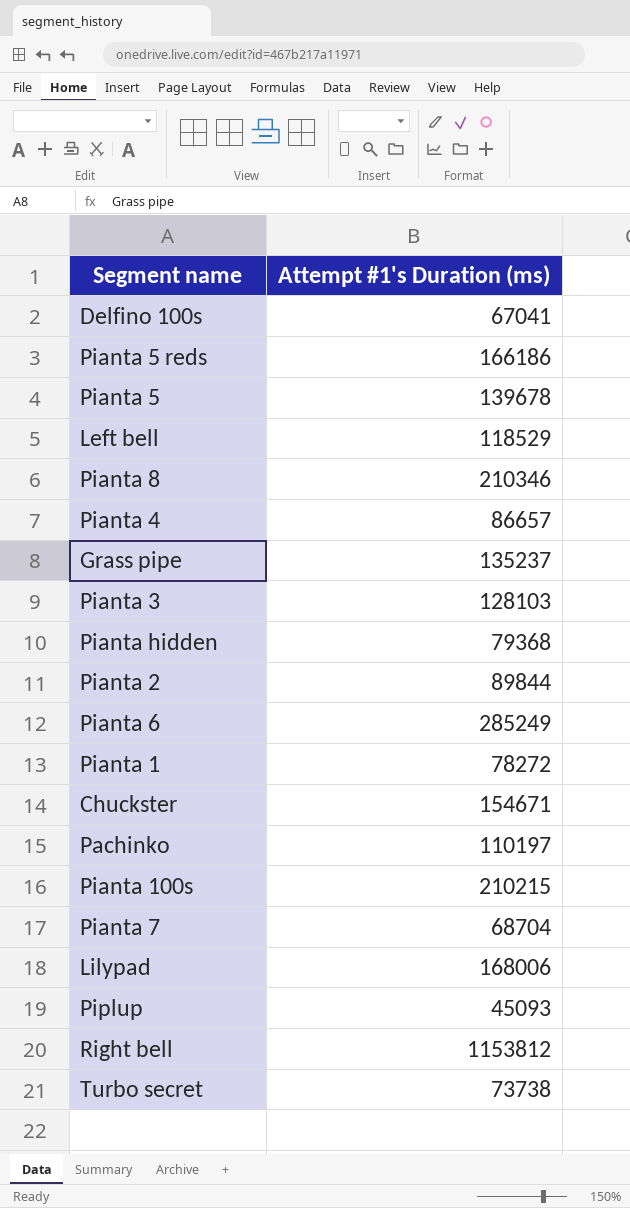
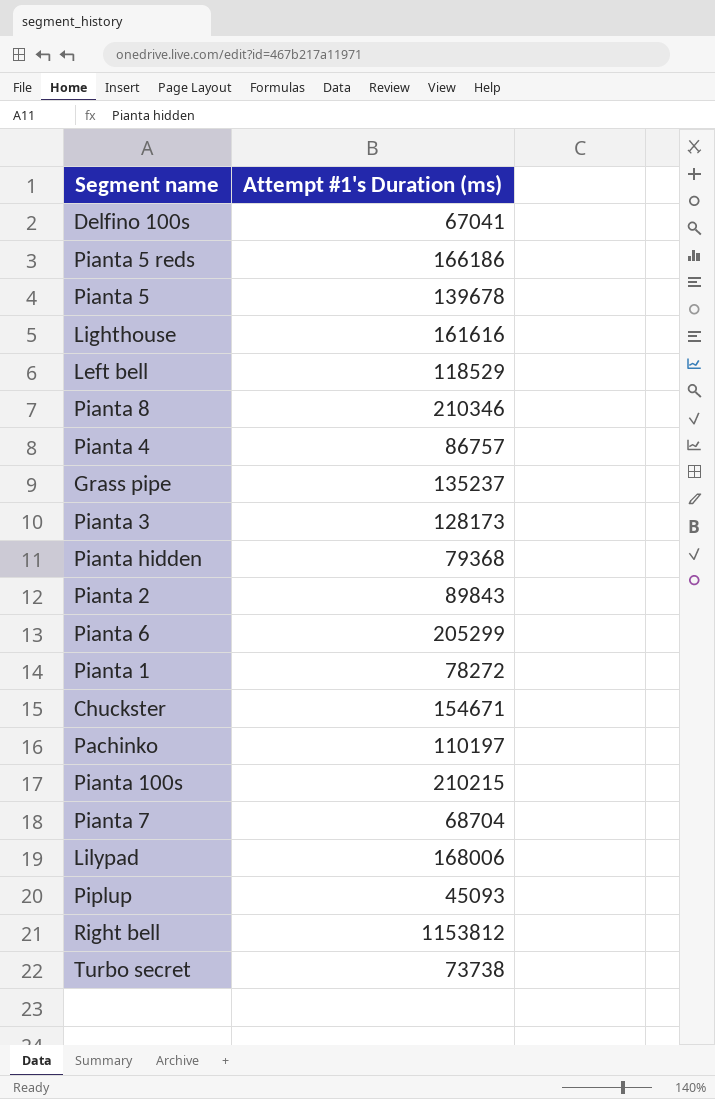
row Lighthouse: none -> 161616
Pianta 4 | Attempt #1's Duration (ms): 86657 -> 86757
Pianta 3 | Attempt #1's Duration (ms): 128103 -> 128173
Pianta 2 | Attempt #1's Duration (ms): 89844 -> 89843
Pianta 6 | Attempt #1's Duration (ms): 285249 -> 205299

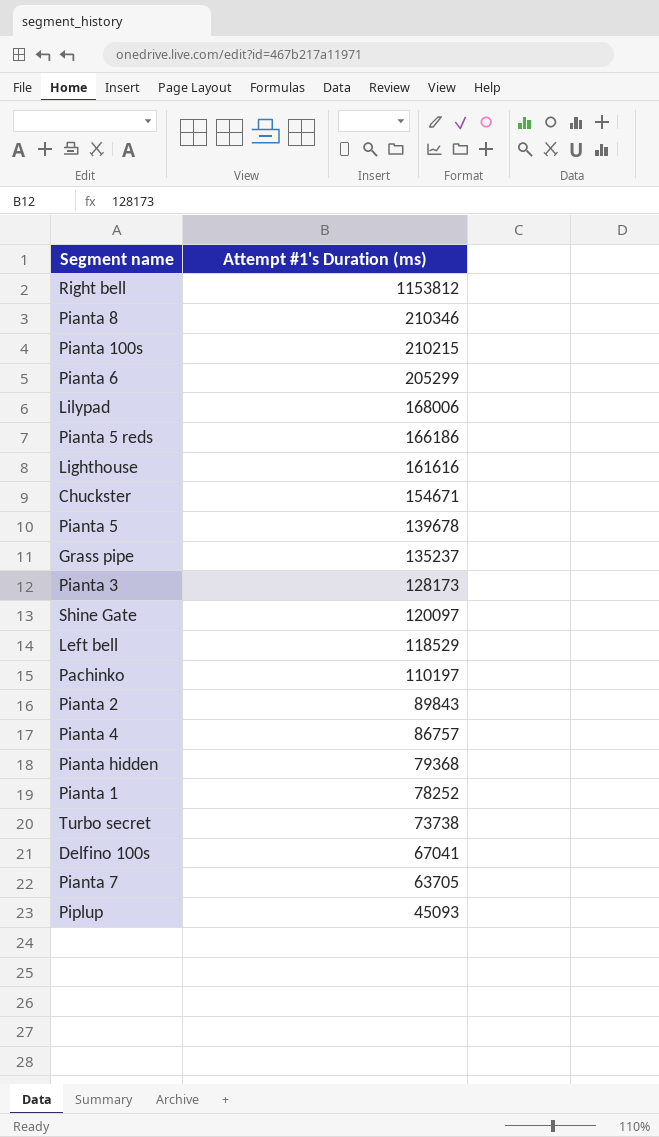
row order: none -> Attempt #1's Duration (ms) descending
row Shine Gate: none -> 120097
Pianta 1 | Attempt #1's Duration (ms): 78272 -> 78252
Pianta 7 | Attempt #1's Duration (ms): 68704 -> 63705

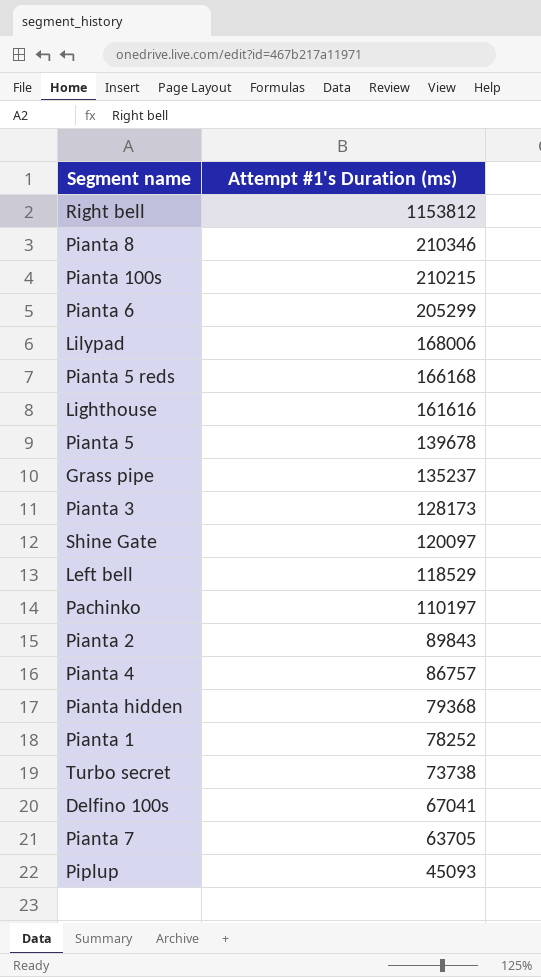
row Chuckster: 154671 -> none
Pianta 5 reds | Attempt #1's Duration (ms): 166186 -> 166168

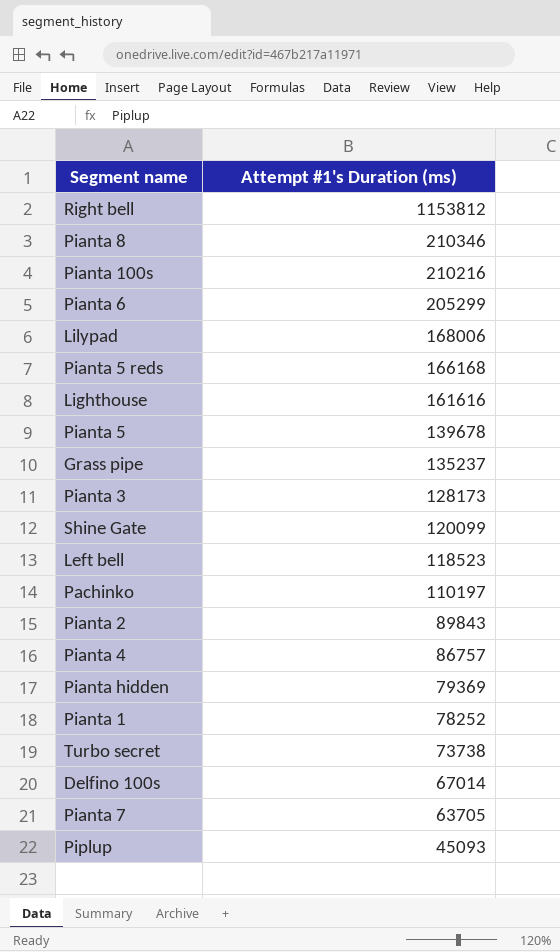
Pianta 100s | Attempt #1's Duration (ms): 210215 -> 210216
Shine Gate | Attempt #1's Duration (ms): 120097 -> 120099
Left bell | Attempt #1's Duration (ms): 118529 -> 118523
Pianta hidden | Attempt #1's Duration (ms): 79368 -> 79369
Delfino 100s | Attempt #1's Duration (ms): 67041 -> 67014

